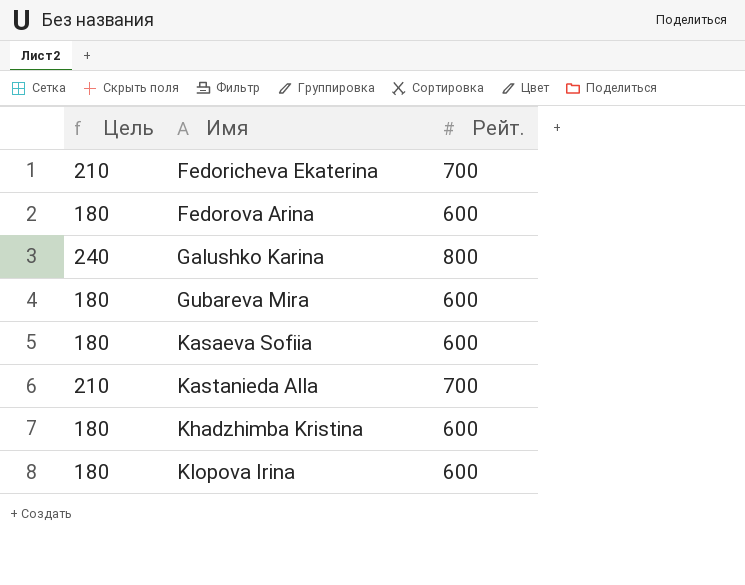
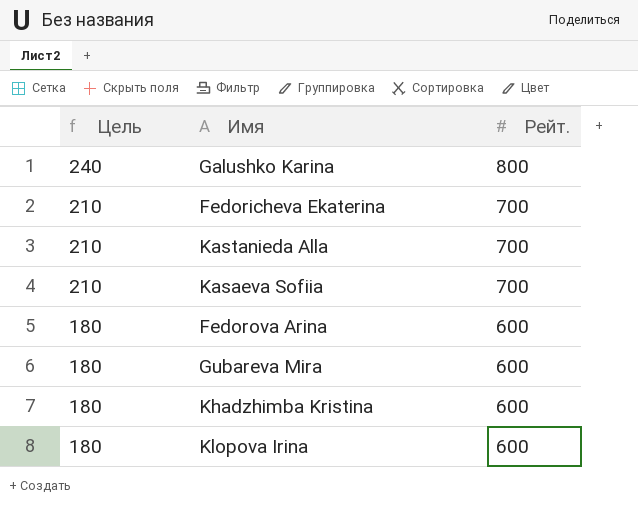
row order: Имя ascending -> Цель descending
Kasaeva Sofiia | Цель: 180 -> 210
Kasaeva Sofiia | Рейт.: 600 -> 700

